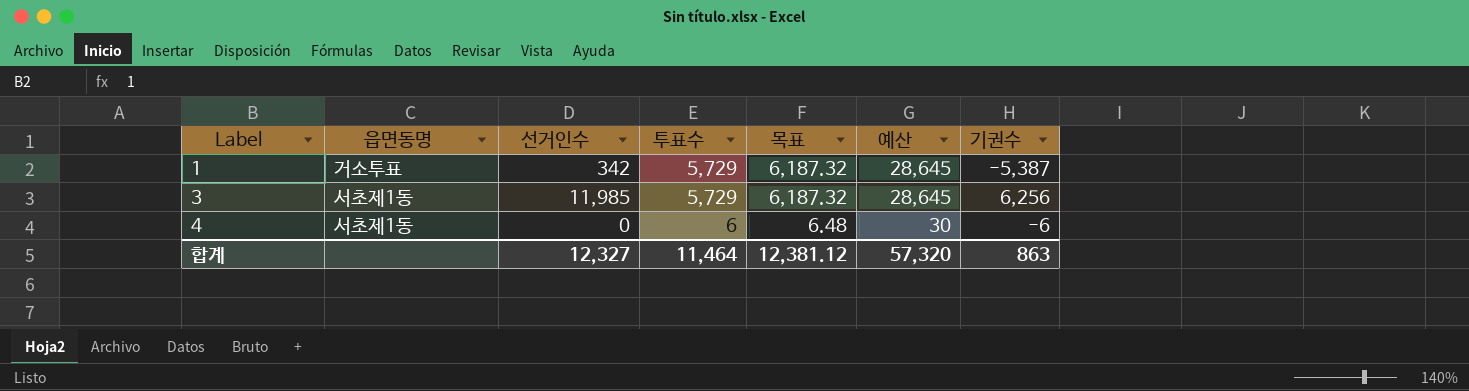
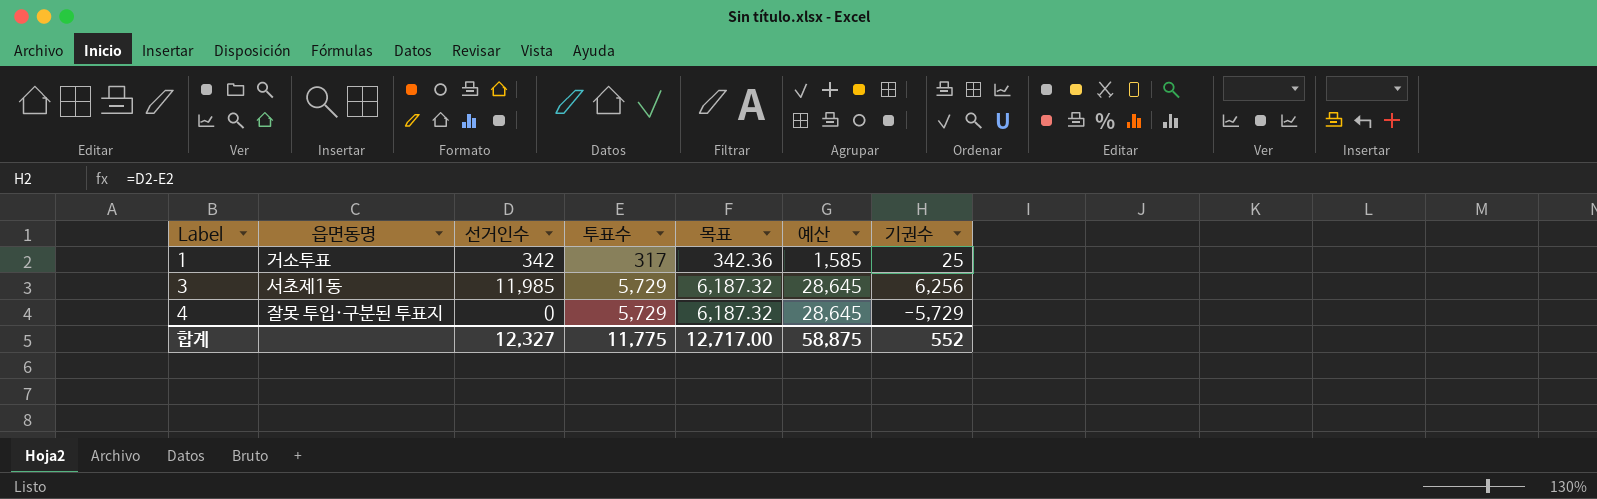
1 | 투표수: 5,729 -> 317
1 | 목표: 6,187.32 -> 342.36
1 | 예산: 28,645 -> 1,585
1 | 기권수: -5,387 -> 25
4 | 읍면동명: 서초제1동 -> 잘못 투입·구분된 투표지
4 | 투표수: 6 -> 5,729
4 | 목표: 6.48 -> 6,187.32
4 | 예산: 30 -> 28,645
4 | 기권수: -6 -> -5,729
합계 | 투표수: 11,464 -> 11,775
합계 | 목표: 12,381.12 -> 12,717.00
합계 | 예산: 57,320 -> 58,875
합계 | 기권수: 863 -> 552

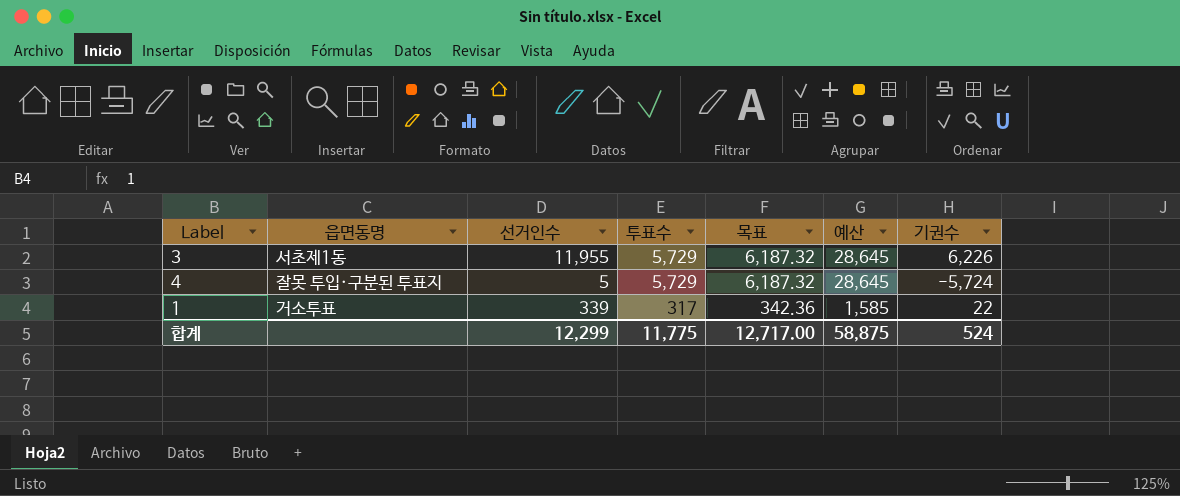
row order: Label ascending -> 투표수 descending
3 | 선거인수: 11,985 -> 11,955
3 | 기권수: 6,256 -> 6,226
4 | 선거인수: 0 -> 5
4 | 기권수: -5,729 -> -5,724
1 | 선거인수: 342 -> 339
1 | 기권수: 25 -> 22
합계 | 선거인수: 12,327 -> 12,299
합계 | 기권수: 552 -> 524

